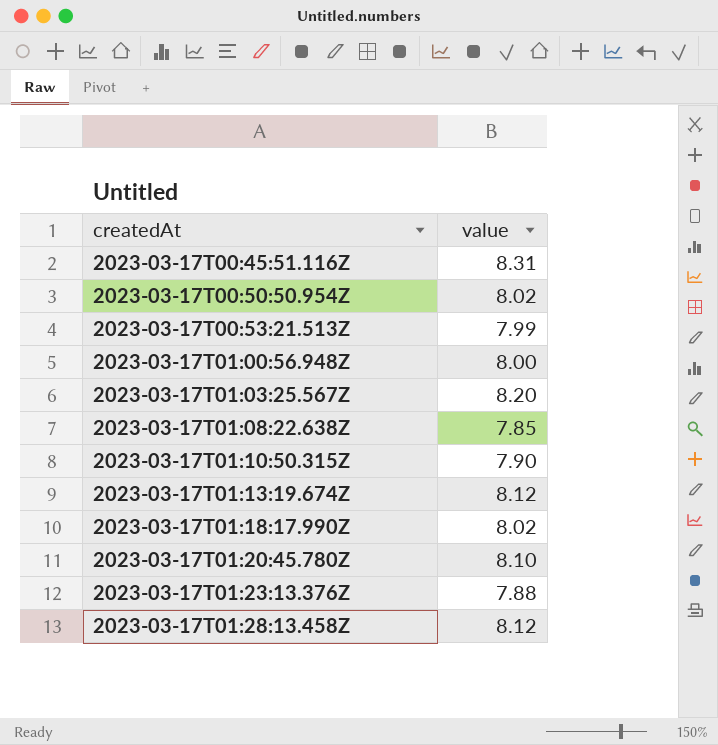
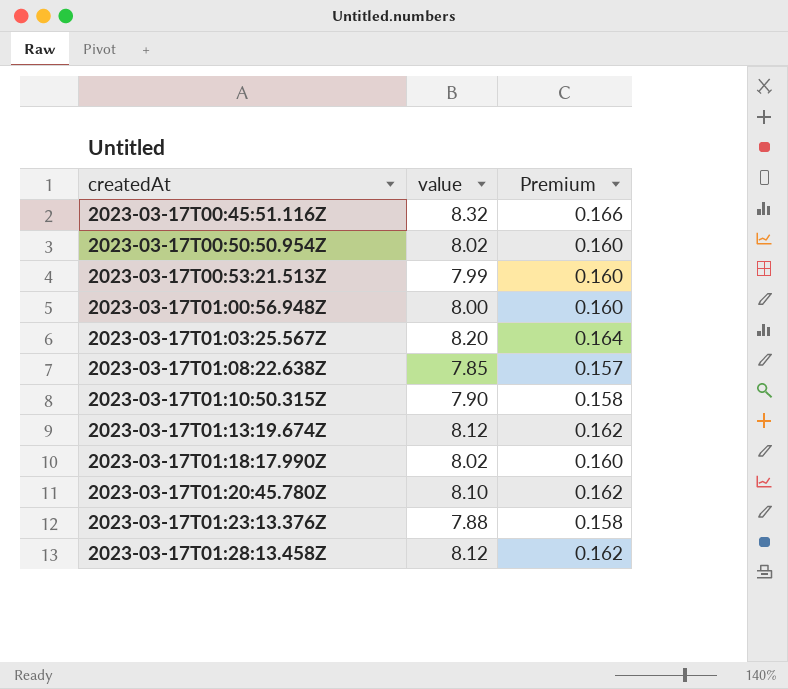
column Premium | formula: none -> [value] * 0.02
2023-03-17T00:45:51.116Z | value: 8.31 -> 8.32

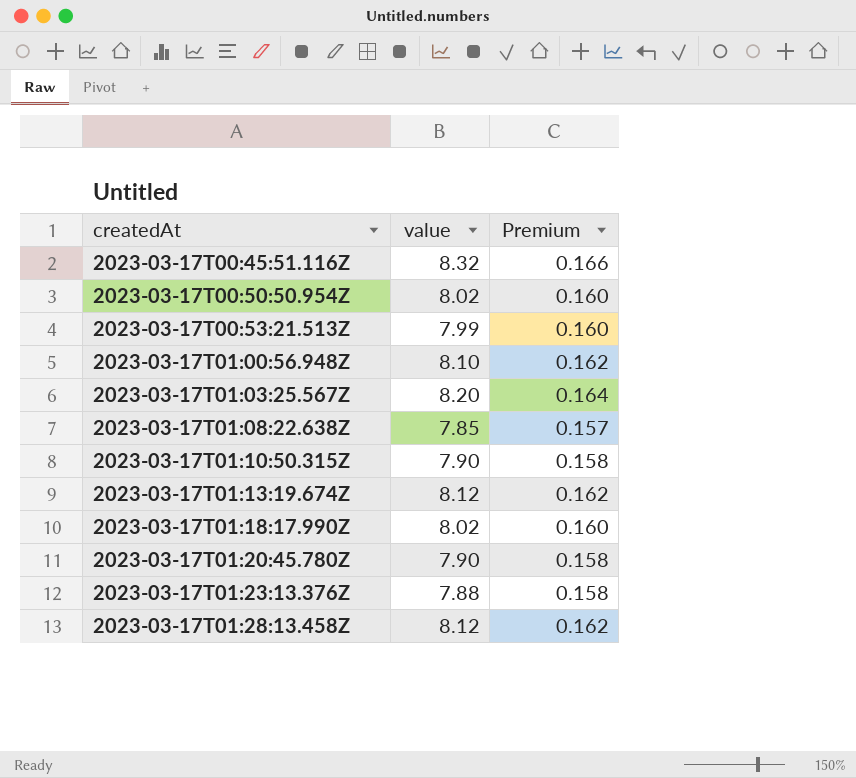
2023-03-17T01:00:56.948Z | value: 8.00 -> 8.10
2023-03-17T01:00:56.948Z | Premium: 0.160 -> 0.162
2023-03-17T01:20:45.780Z | value: 8.10 -> 7.90
2023-03-17T01:20:45.780Z | Premium: 0.162 -> 0.158

